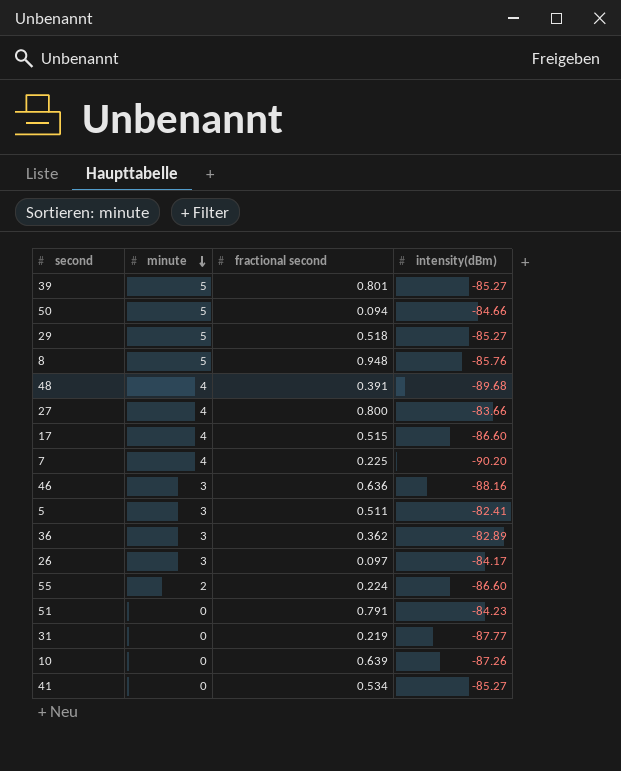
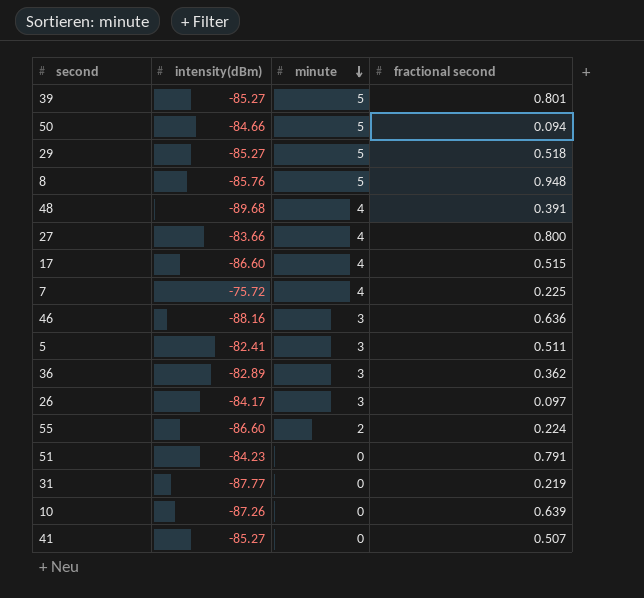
column intensity(dBm) | position: 4 -> 2
7 | intensity(dBm): -90.20 -> -75.72
41 | fractional second: 0.534 -> 0.507

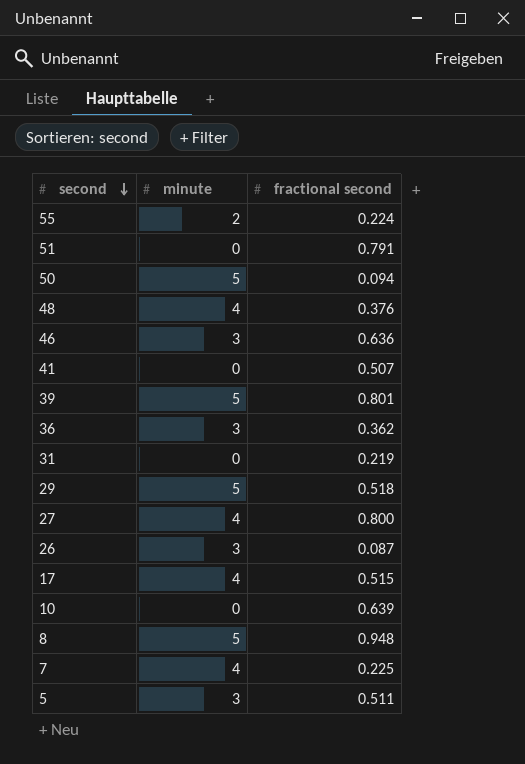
row order: minute descending -> second descending
column intensity(dBm) | position: 2 -> none
48 | fractional second: 0.391 -> 0.376
26 | fractional second: 0.097 -> 0.087

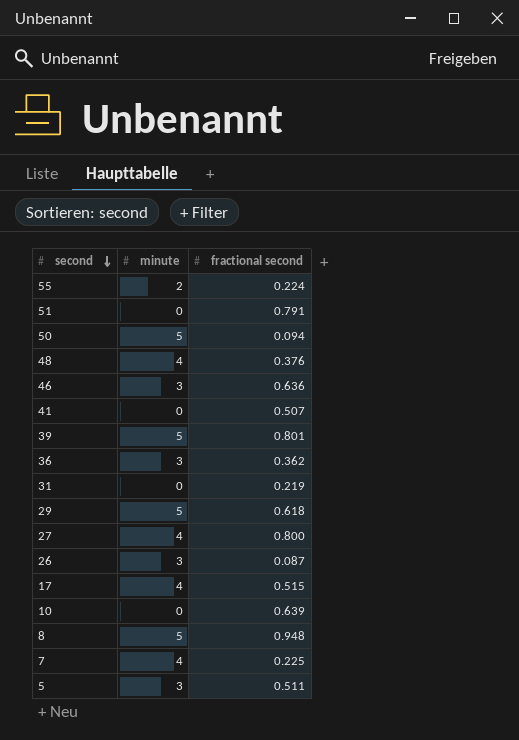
29 | fractional second: 0.518 -> 0.618

